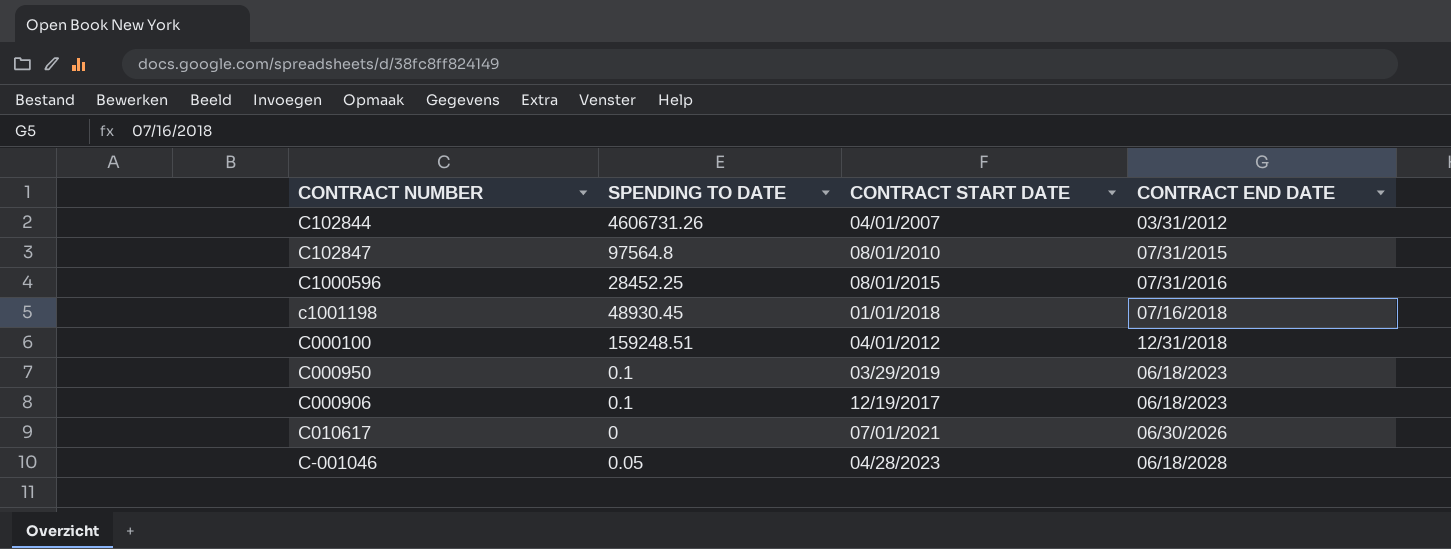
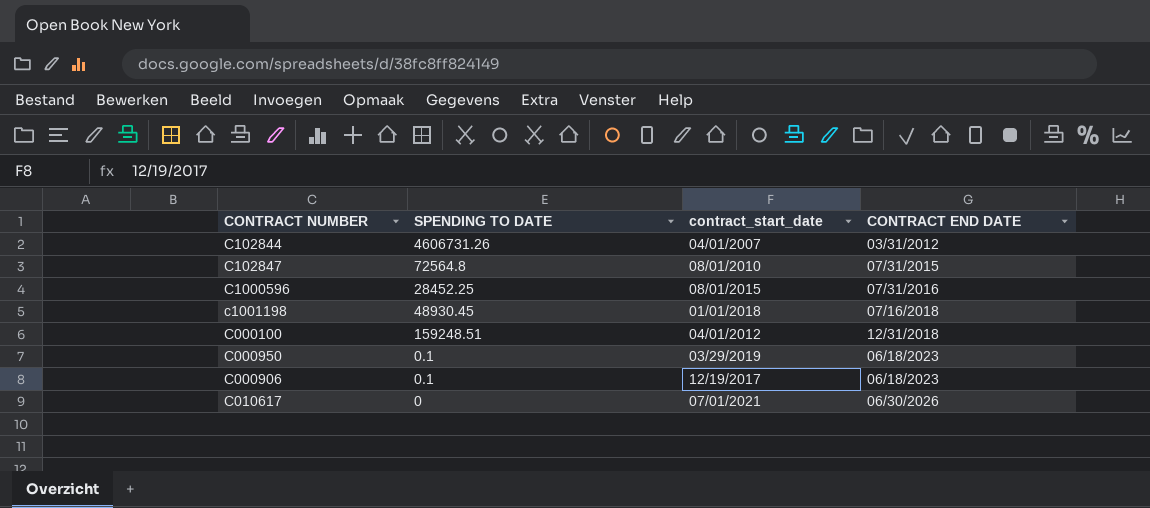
column name: CONTRACT START DATE -> contract_start_date
row C-001046: 0.05 | 04/28/2023 | 06/18/2028 -> none
C102847 | SPENDING TO DATE: 97564.8 -> 72564.8

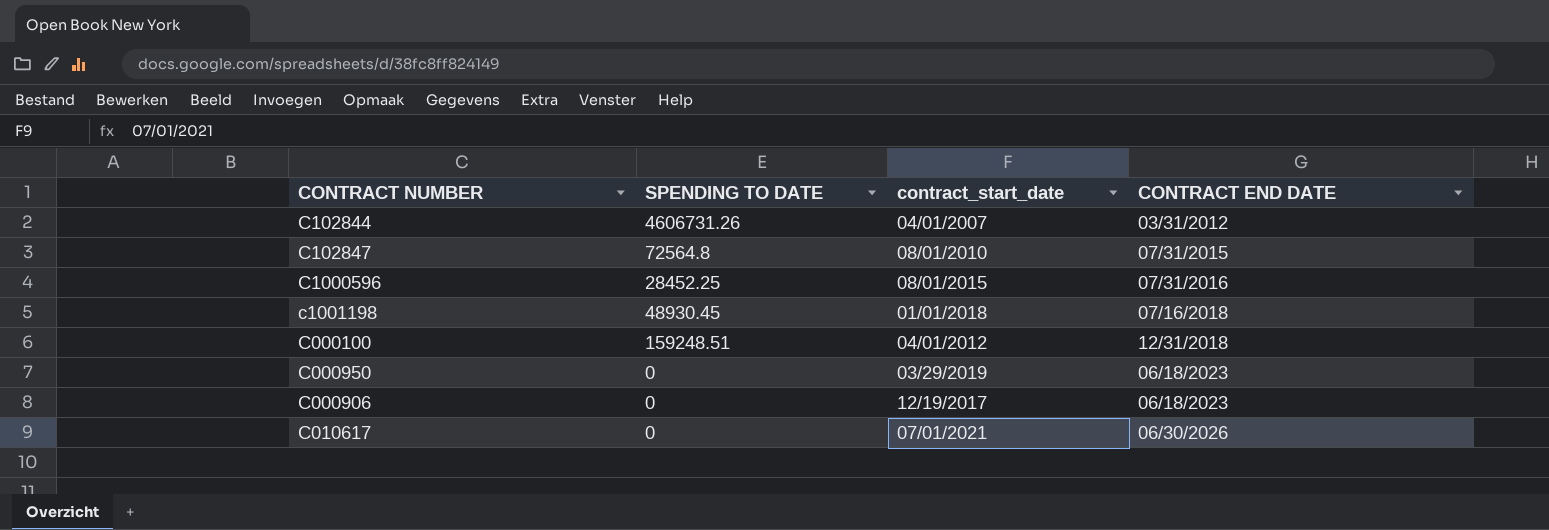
C000950 | SPENDING TO DATE: 0.1 -> 0
C000906 | SPENDING TO DATE: 0.1 -> 0

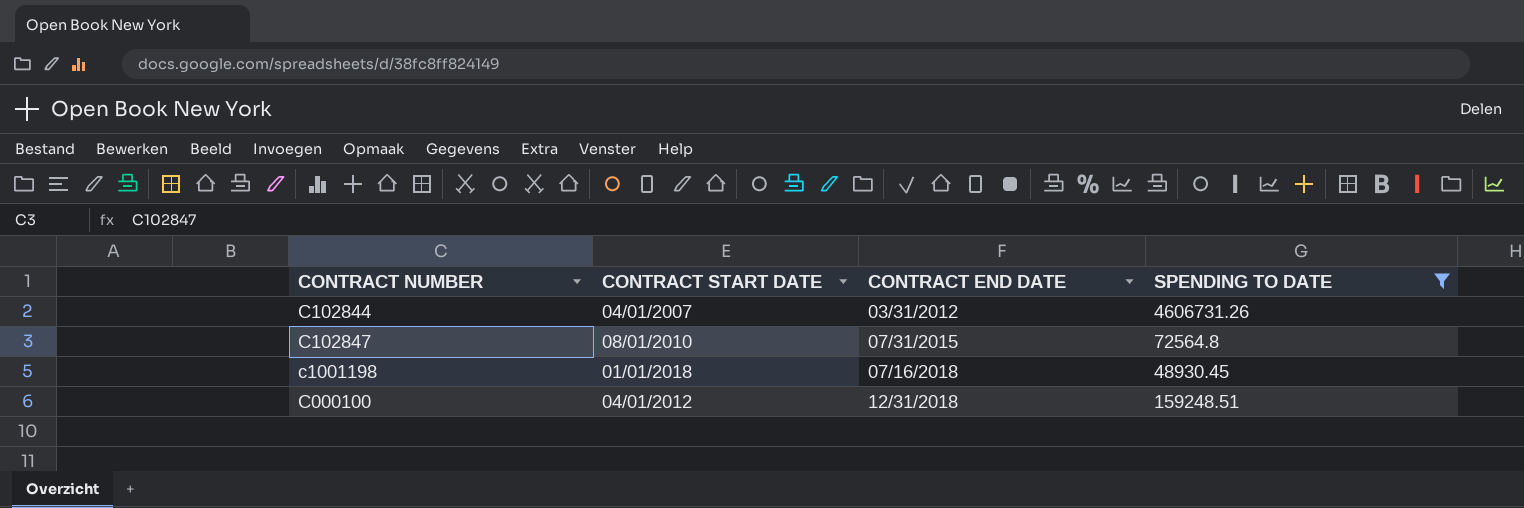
filter: none -> SPENDING TO DATE >= 48930.45
column name: contract_start_date -> CONTRACT START DATE
column SPENDING TO DATE | position: 2 -> 4

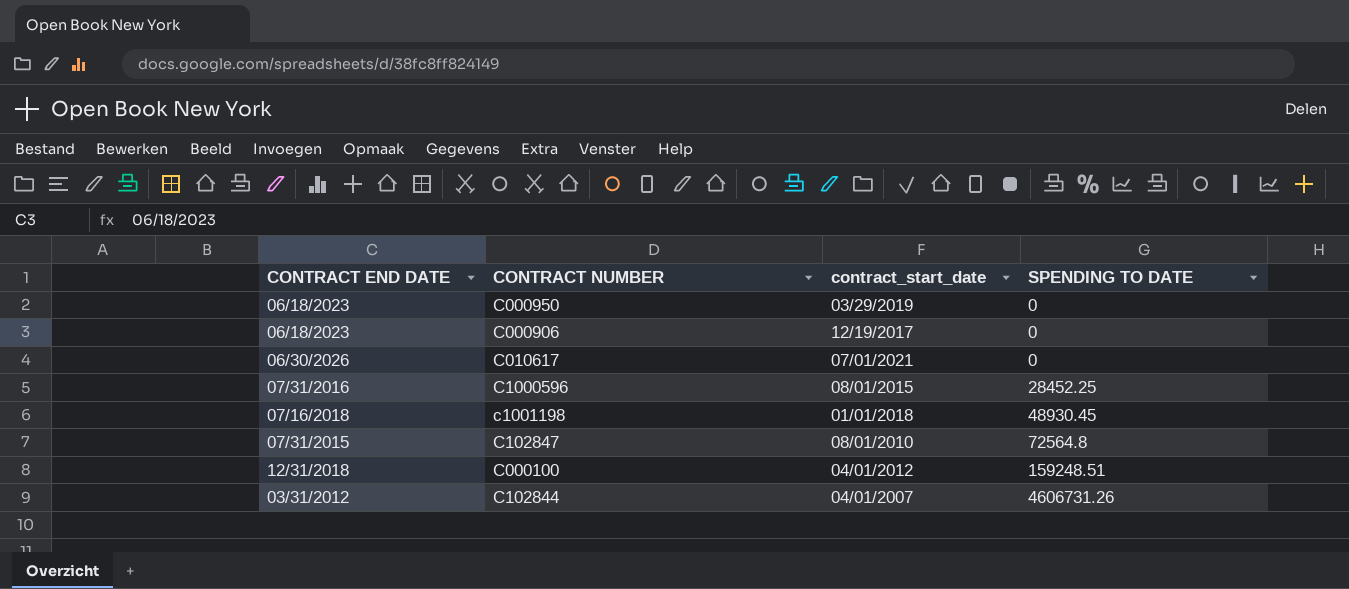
filter: SPENDING TO DATE >= 48930.45 -> none
row order: CONTRACT END DATE ascending -> SPENDING TO DATE ascending
column CONTRACT END DATE | position: 3 -> 1
column name: CONTRACT START DATE -> contract_start_date

